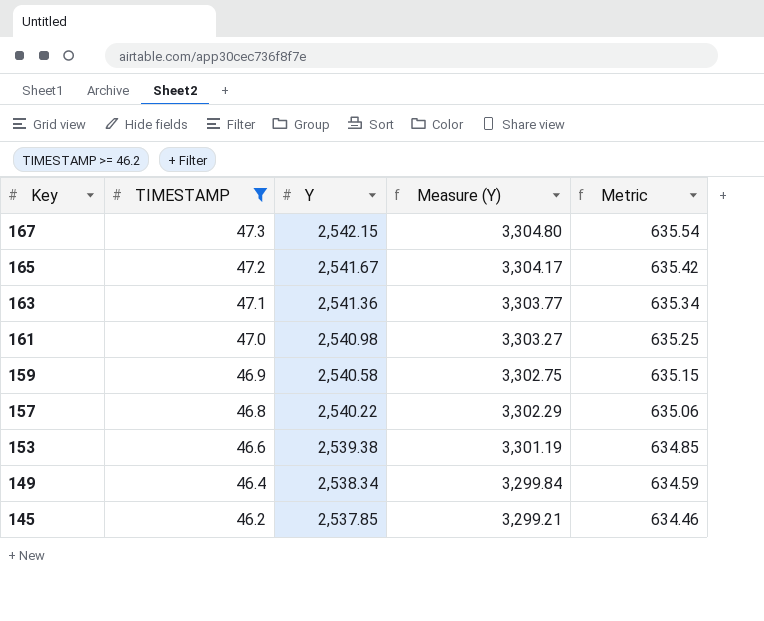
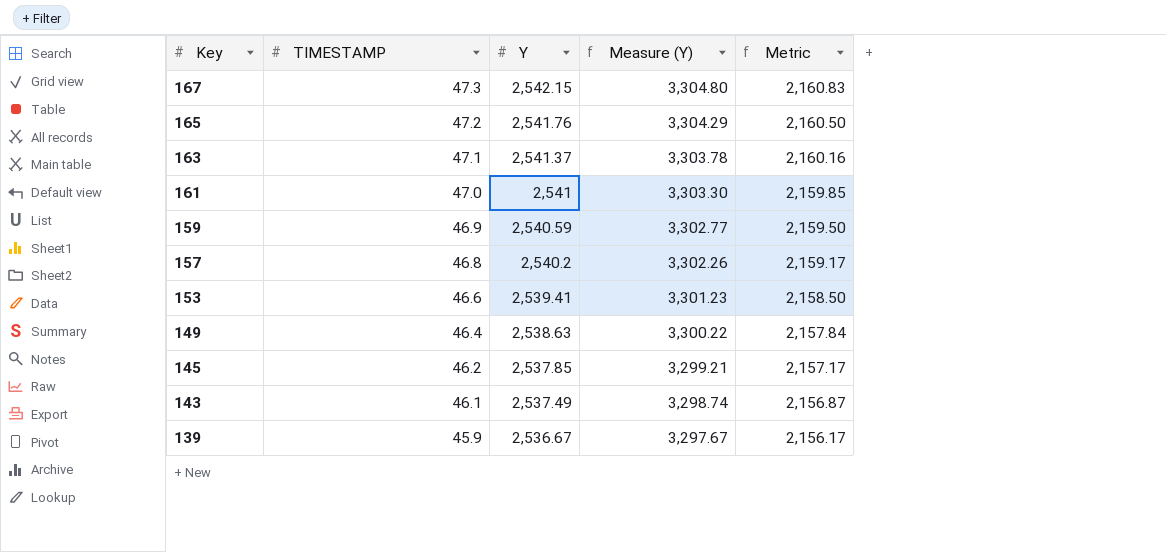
filter: TIMESTAMP >= 46.2 -> none
column Metric | formula: [Y] * 0.25 -> [Y] * 0.85
165 | Y: 2,541.67 -> 2,541.76
165 | Measure (Y): 3,304.17 -> 3,304.29
163 | Y: 2,541.36 -> 2,541.37
163 | Measure (Y): 3,303.77 -> 3,303.78
161 | Y: 2,540.98 -> 2,541
161 | Measure (Y): 3,303.27 -> 3,303.30
159 | Y: 2,540.58 -> 2,540.59
159 | Measure (Y): 3,302.75 -> 3,302.77
157 | Y: 2,540.22 -> 2,540.2
157 | Measure (Y): 3,302.29 -> 3,302.26
153 | Y: 2,539.38 -> 2,539.41
153 | Measure (Y): 3,301.19 -> 3,301.23
149 | Y: 2,538.34 -> 2,538.63
149 | Measure (Y): 3,299.84 -> 3,300.22

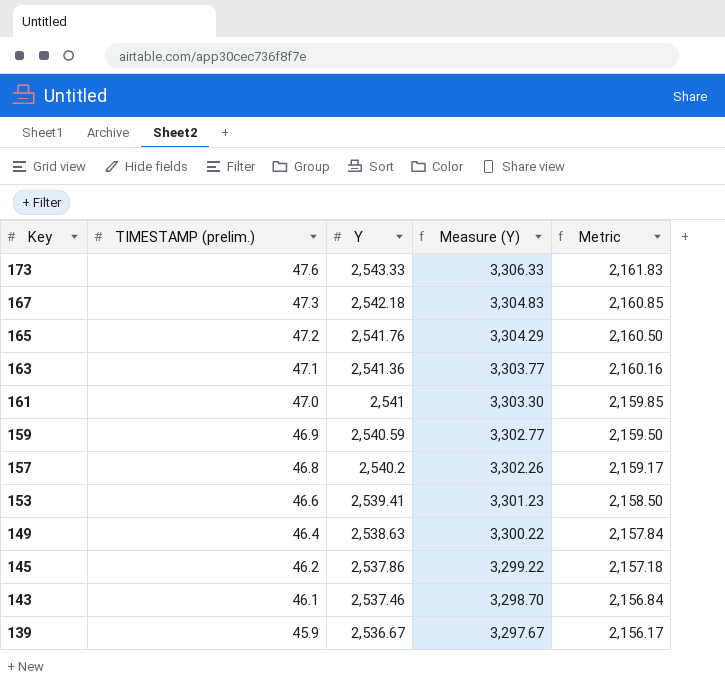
column name: TIMESTAMP -> TIMESTAMP (prelim.)
row 173: none -> 47.6 | 2,543.33 | 3,306.33 | 2,161.83
167 | Y: 2,542.15 -> 2,542.18
167 | Measure (Y): 3,304.80 -> 3,304.83
167 | Metric: 2,160.83 -> 2,160.85
163 | Y: 2,541.37 -> 2,541.36
163 | Measure (Y): 3,303.78 -> 3,303.77
145 | Y: 2,537.85 -> 2,537.86
145 | Measure (Y): 3,299.21 -> 3,299.22
145 | Metric: 2,157.17 -> 2,157.18
143 | Y: 2,537.49 -> 2,537.46
143 | Measure (Y): 3,298.74 -> 3,298.70
143 | Metric: 2,156.87 -> 2,156.84

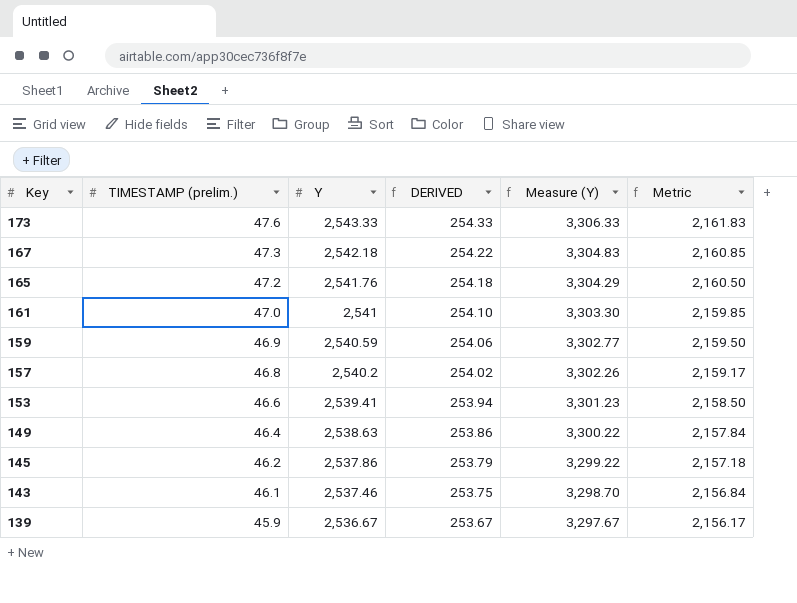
column DERIVED | formula: none -> [Y] * 0.1
row 163: 47.1 | 2,541.36 | 3,303.77 | 2,160.16 -> none

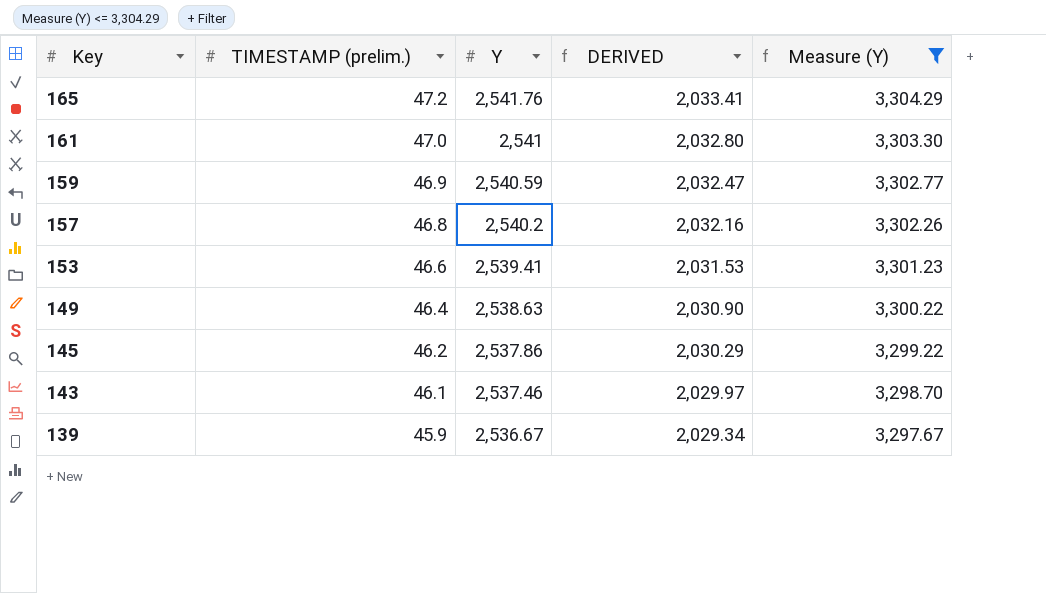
filter: none -> Measure (Y) <= 3,304.29
column Metric | formula: [Y] * 0.85 -> none
column DERIVED | formula: [Y] * 0.1 -> [Y] * 0.8

